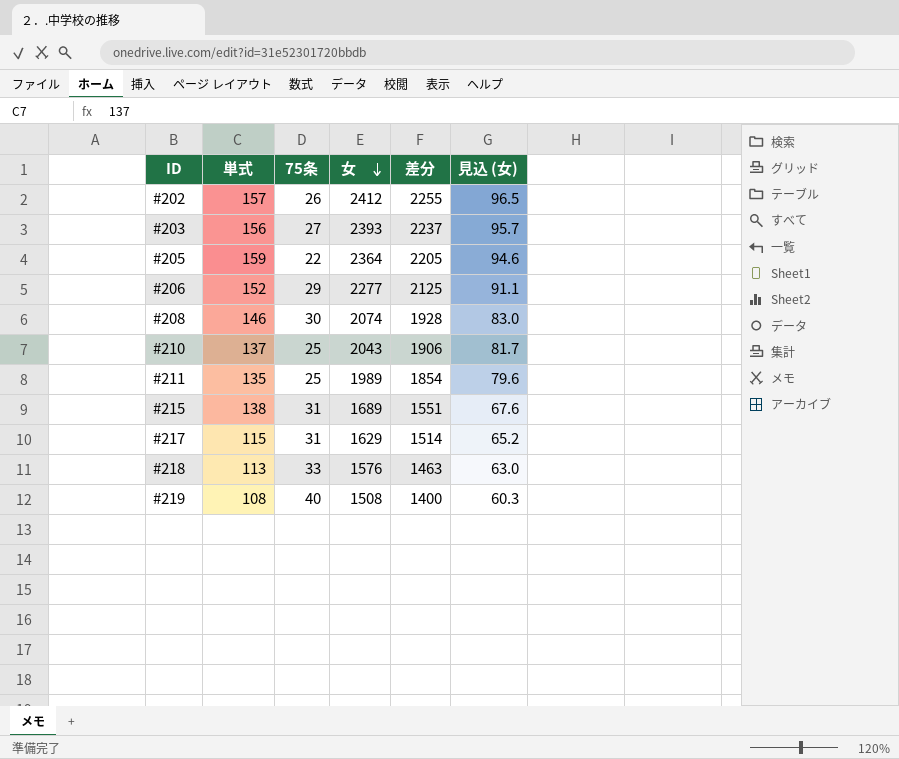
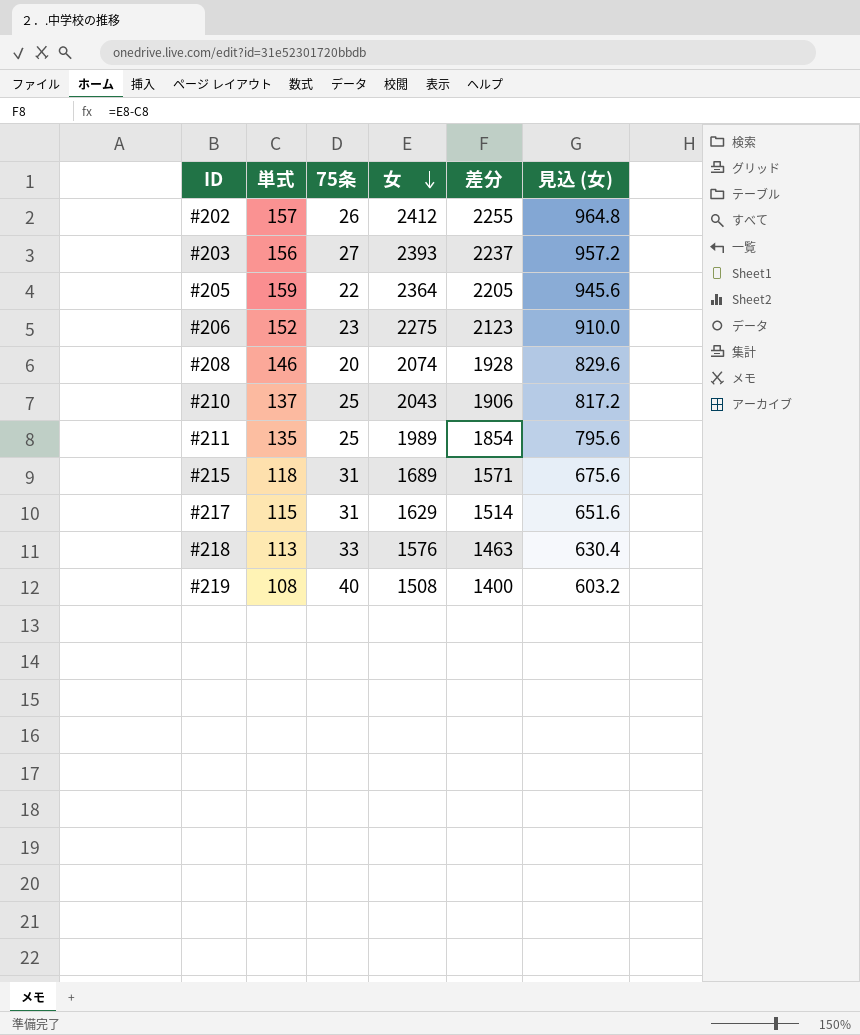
column 見込 (女) | formula: [女] * 0.04 -> [女] * 0.4
#206 | 75条: 29 -> 23
#206 | 女: 2277 -> 2275
#206 | 差分: 2125 -> 2123
#208 | 75条: 30 -> 20
#215 | 単式: 138 -> 118
#215 | 差分: 1551 -> 1571

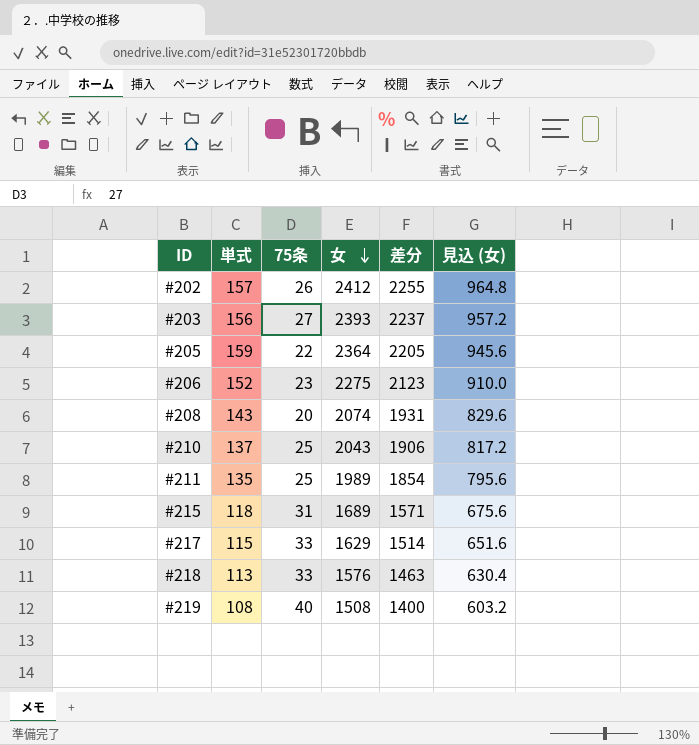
#208 | 単式: 146 -> 143
#208 | 差分: 1928 -> 1931
#217 | 75条: 31 -> 33

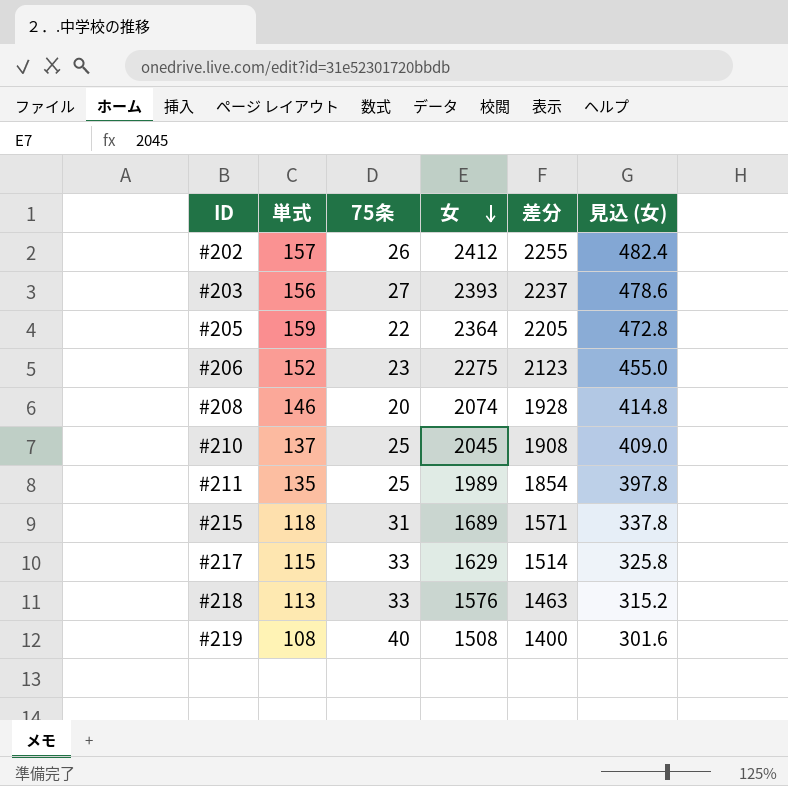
column 見込 (女) | formula: [女] * 0.4 -> [女] * 0.2
#208 | 単式: 143 -> 146
#208 | 差分: 1931 -> 1928
#210 | 女: 2043 -> 2045
#210 | 差分: 1906 -> 1908

